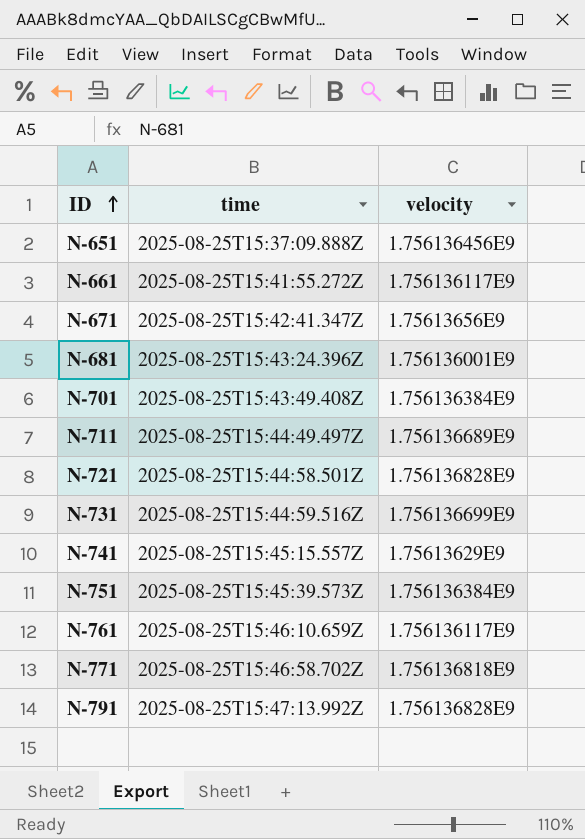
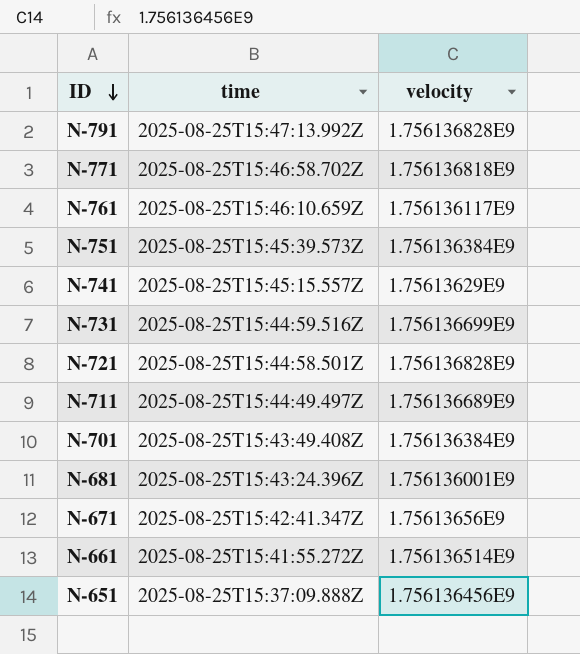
row order: ID ascending -> ID descending
N-661 | velocity: 1.756136117E9 -> 1.756136514E9

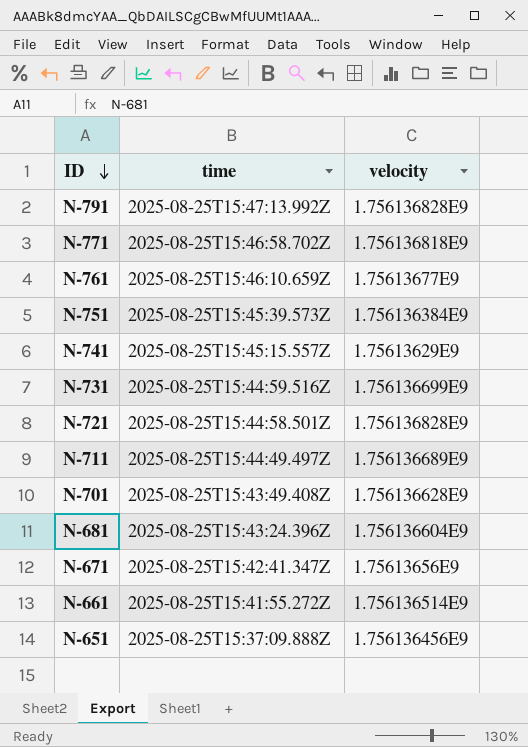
N-761 | velocity: 1.756136117E9 -> 1.75613677E9
N-701 | velocity: 1.756136384E9 -> 1.756136628E9
N-681 | velocity: 1.756136001E9 -> 1.756136604E9

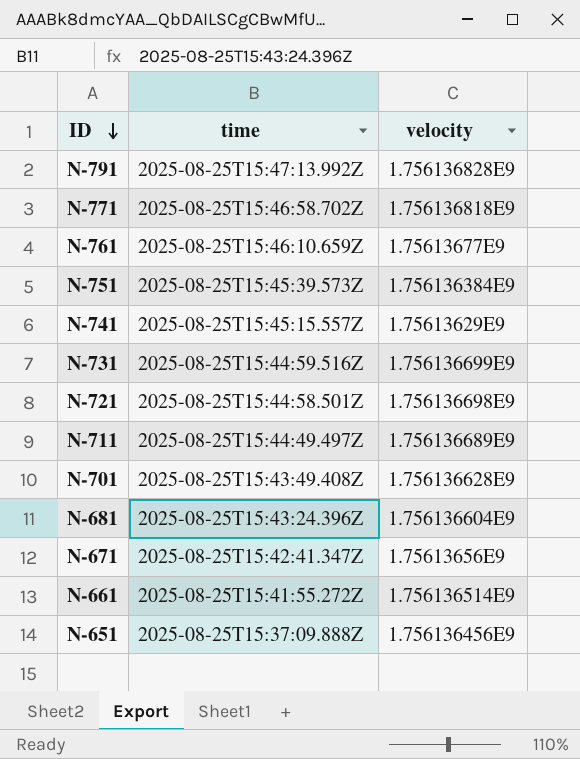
N-721 | velocity: 1.756136828E9 -> 1.756136698E9

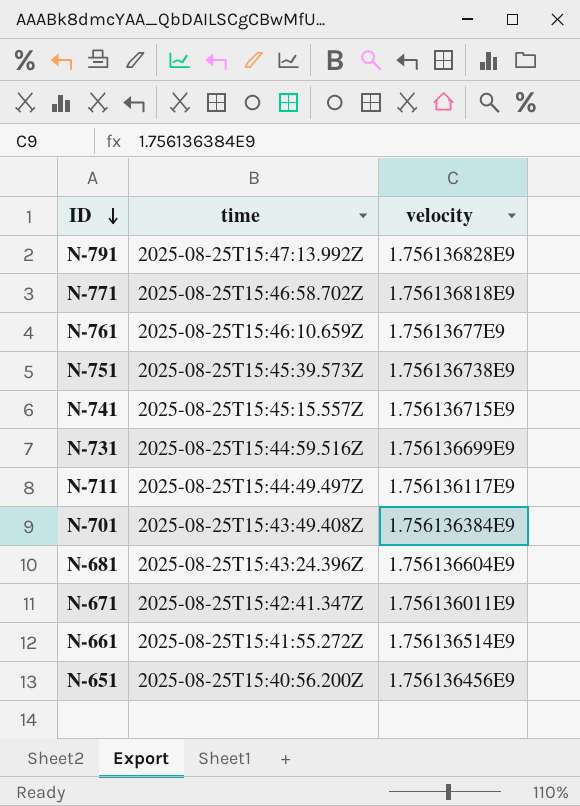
row N-721: 2025-08-25T15:44:58.501Z | 1.756136698E9 -> none
N-751 | velocity: 1.756136384E9 -> 1.756136738E9
N-741 | velocity: 1.75613629E9 -> 1.756136715E9
N-711 | velocity: 1.756136689E9 -> 1.756136117E9
N-701 | velocity: 1.756136628E9 -> 1.756136384E9
N-671 | velocity: 1.75613656E9 -> 1.756136011E9
N-651 | time: 2025-08-25T15:37:09.888Z -> 2025-08-25T15:40:56.200Z

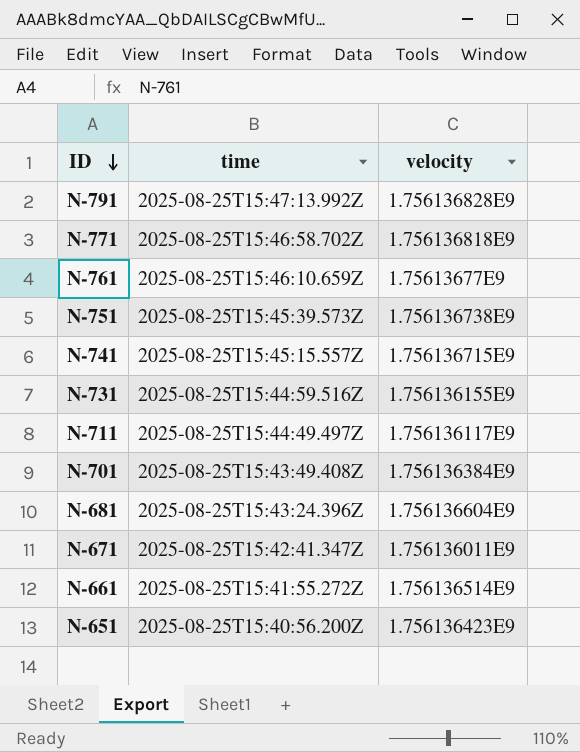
N-731 | velocity: 1.756136699E9 -> 1.756136155E9
N-651 | velocity: 1.756136456E9 -> 1.756136423E9

